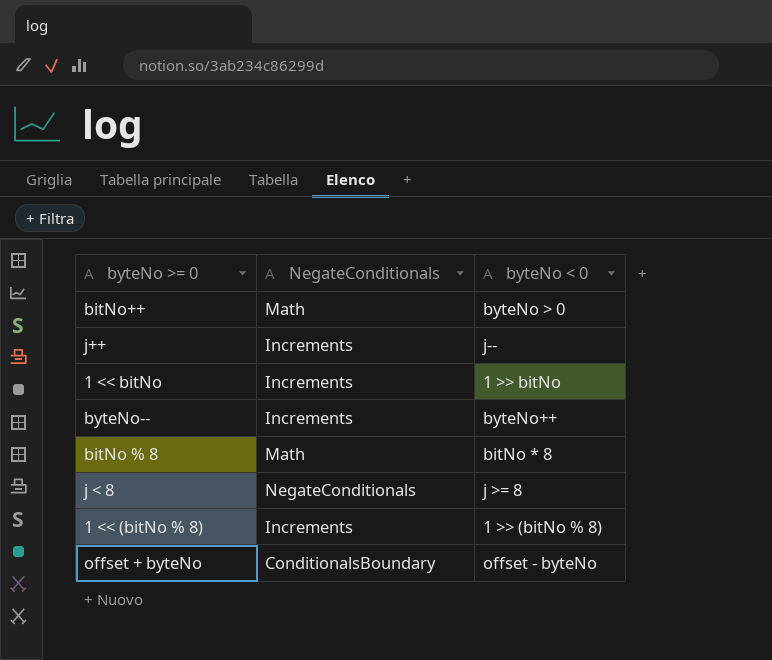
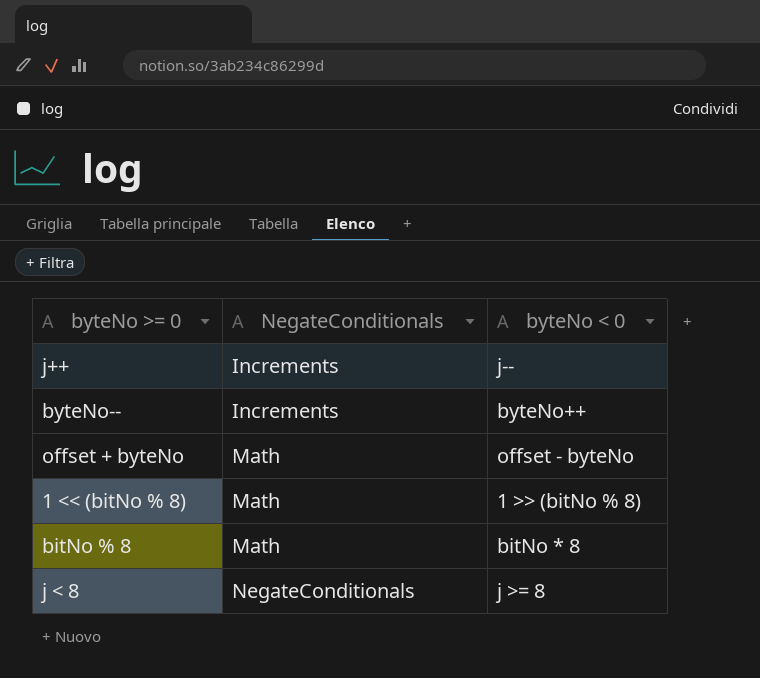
row order: none -> NegateConditionals ascending
row bitNo++: Math | byteNo > 0 -> none
row 1 << bitNo: Increments | 1 >> bitNo -> none
offset + byteNo | NegateConditionals: ConditionalsBoundary -> Math
1 << (bitNo % 8) | NegateConditionals: Increments -> Math

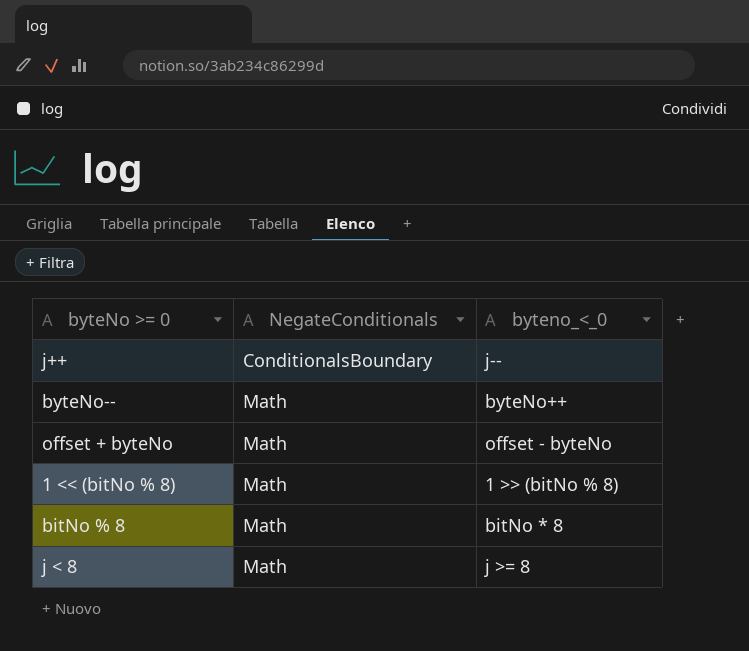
column name: byteNo < 0 -> byteno_<_0
j++ | NegateConditionals: Increments -> ConditionalsBoundary
byteNo-- | NegateConditionals: Increments -> Math
j < 8 | NegateConditionals: NegateConditionals -> Math

